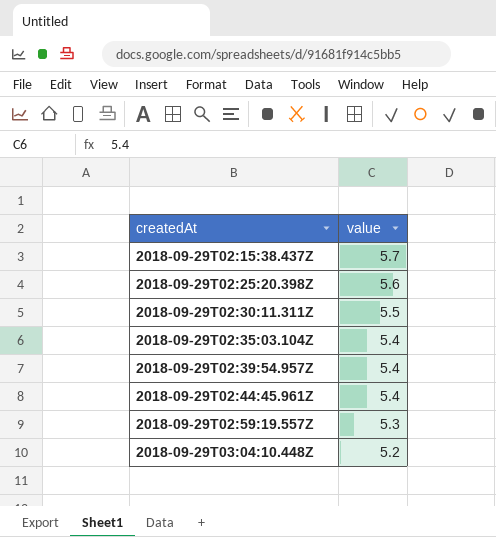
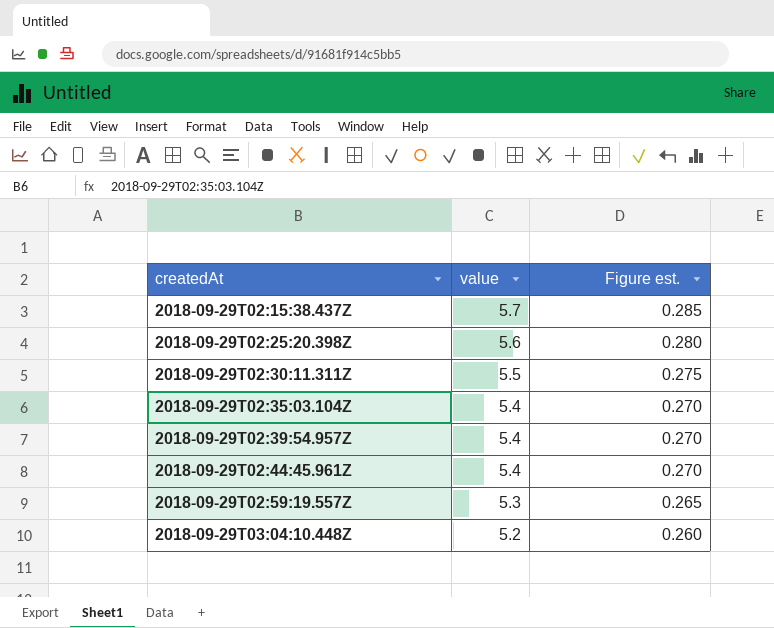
column Figure est. | formula: none -> [value] * 0.05

